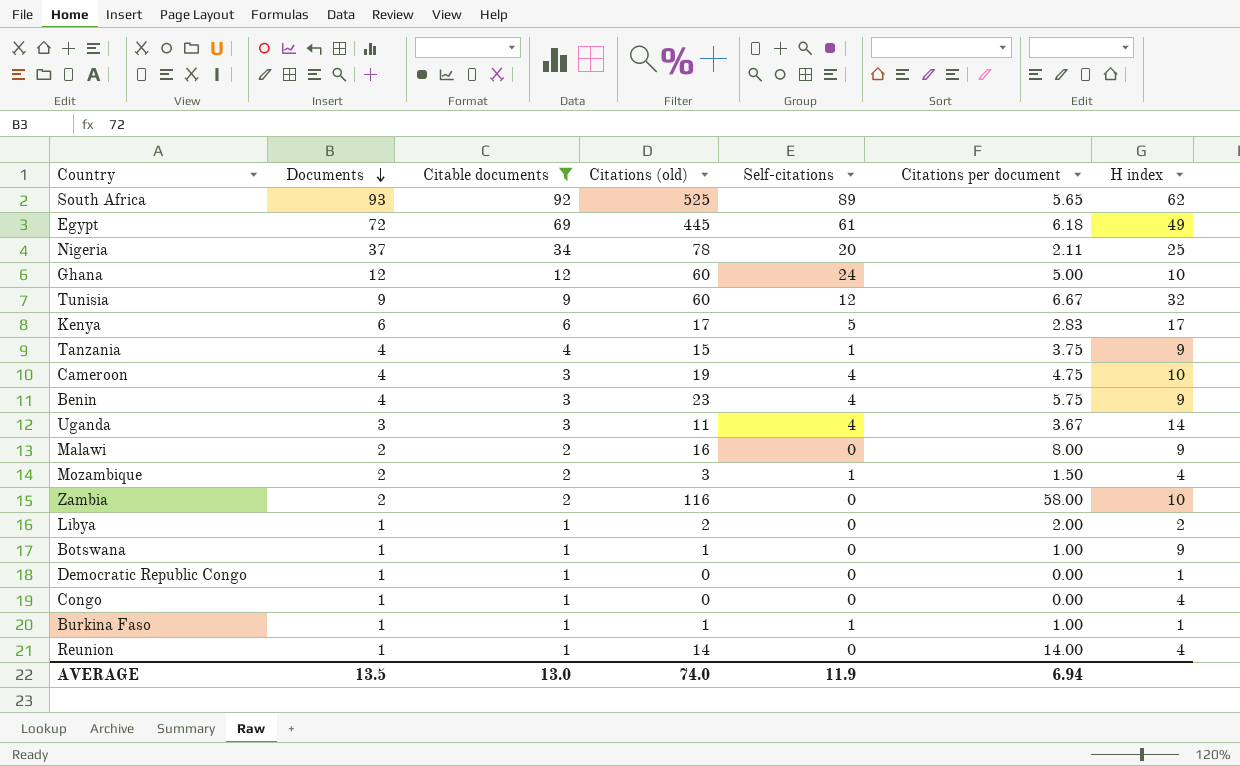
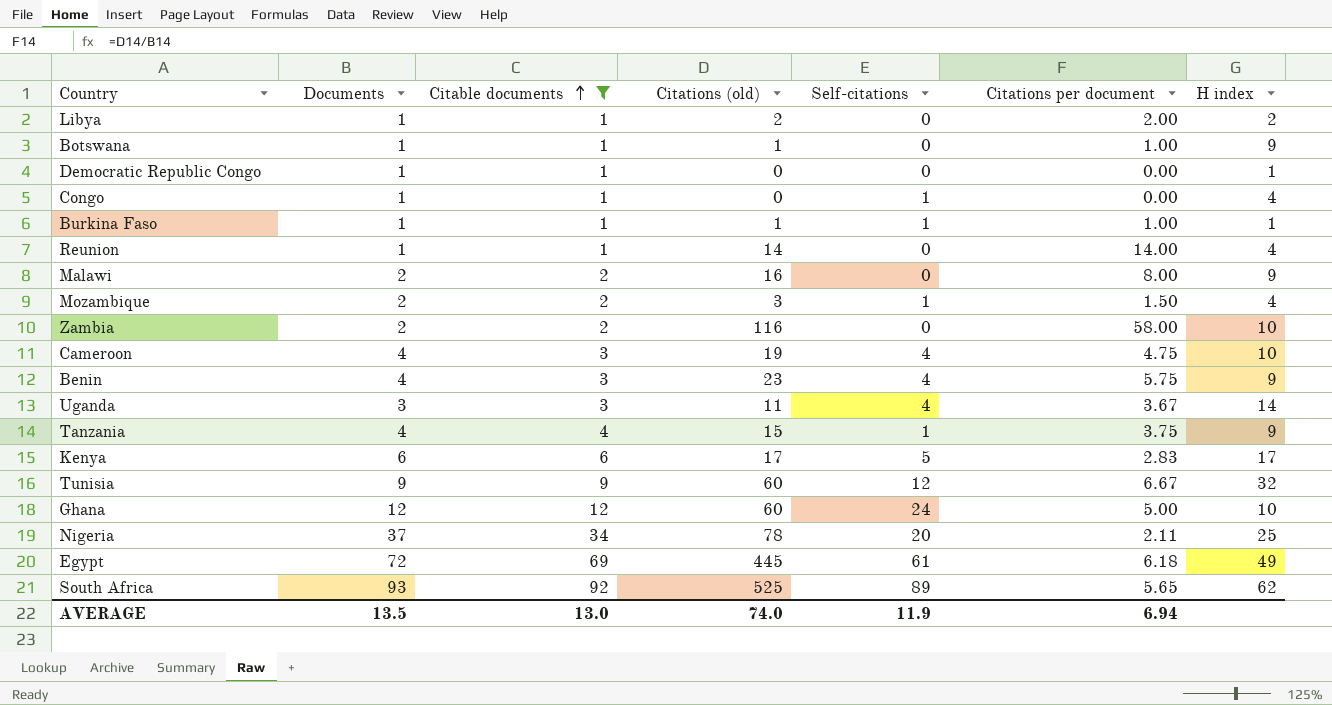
row order: Documents descending -> Citable documents ascending
Congo | Self-citations: 0 -> 1

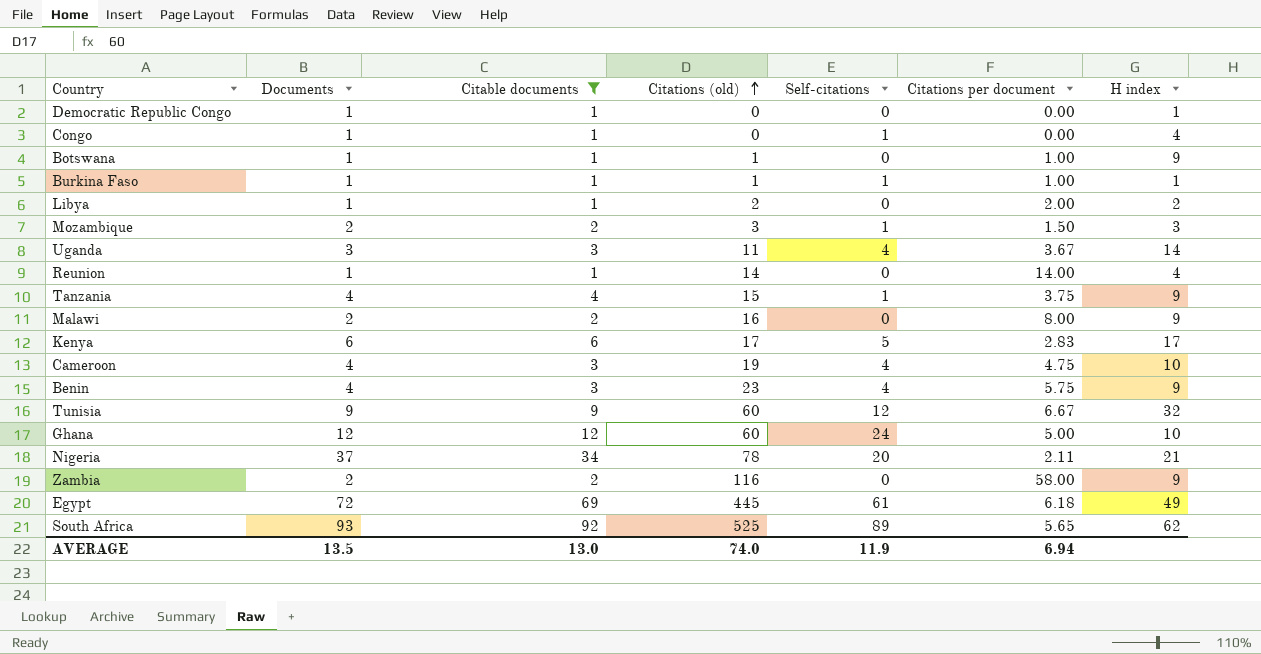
row order: Citable documents ascending -> Citations (old) ascending
Mozambique | H index: 4 -> 3
Nigeria | H index: 25 -> 21
Zambia | H index: 10 -> 9

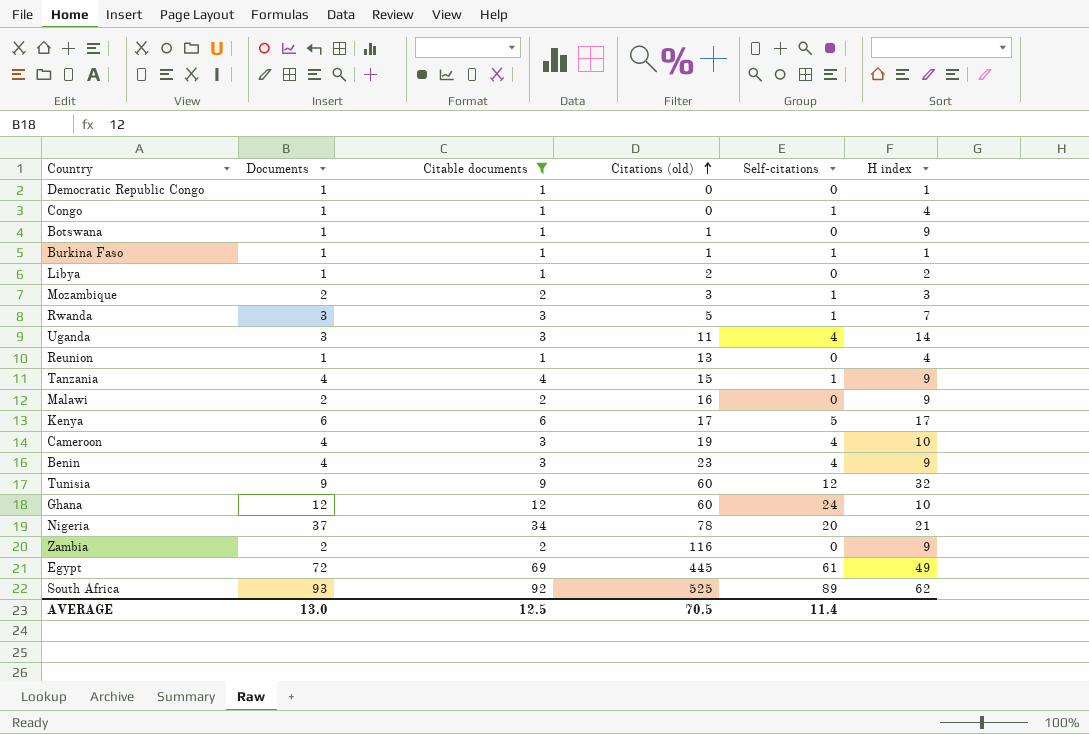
column Citations per document | formula: [Citations (old)] / [Documents] -> none
row Rwanda: none -> 3 | 3 | 5 | 1 | 7
Reunion | Citations (old): 14 -> 13
AVERAGE | Documents: 13.5 -> 13.0
AVERAGE | Citable documents: 13.0 -> 12.5
AVERAGE | Citations (old): 74.0 -> 70.5
AVERAGE | Self-citations: 11.9 -> 11.4

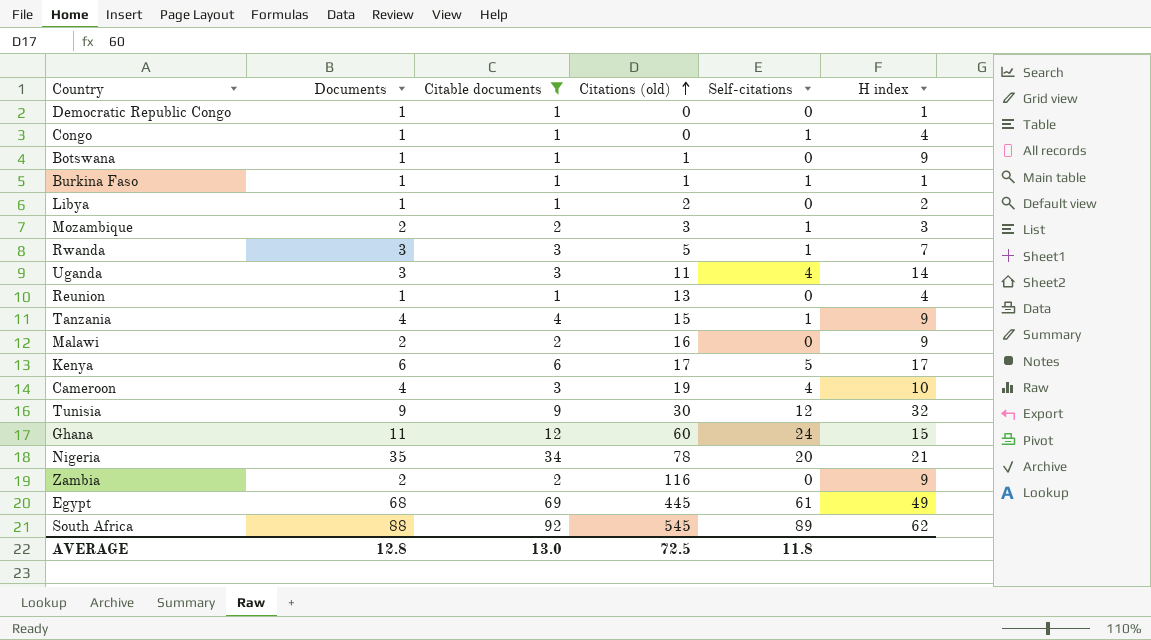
row Benin: 4 | 3 | 23 | 4 | 9 -> none
Tunisia | Citations (old): 60 -> 30
Ghana | Documents: 12 -> 11
Ghana | H index: 10 -> 15
Nigeria | Documents: 37 -> 35
Egypt | Documents: 72 -> 68
South Africa | Documents: 93 -> 88
South Africa | Citations (old): 525 -> 545
AVERAGE | Documents: 13.0 -> 12.8
AVERAGE | Citable documents: 12.5 -> 13.0
AVERAGE | Citations (old): 70.5 -> 72.5
AVERAGE | Self-citations: 11.4 -> 11.8

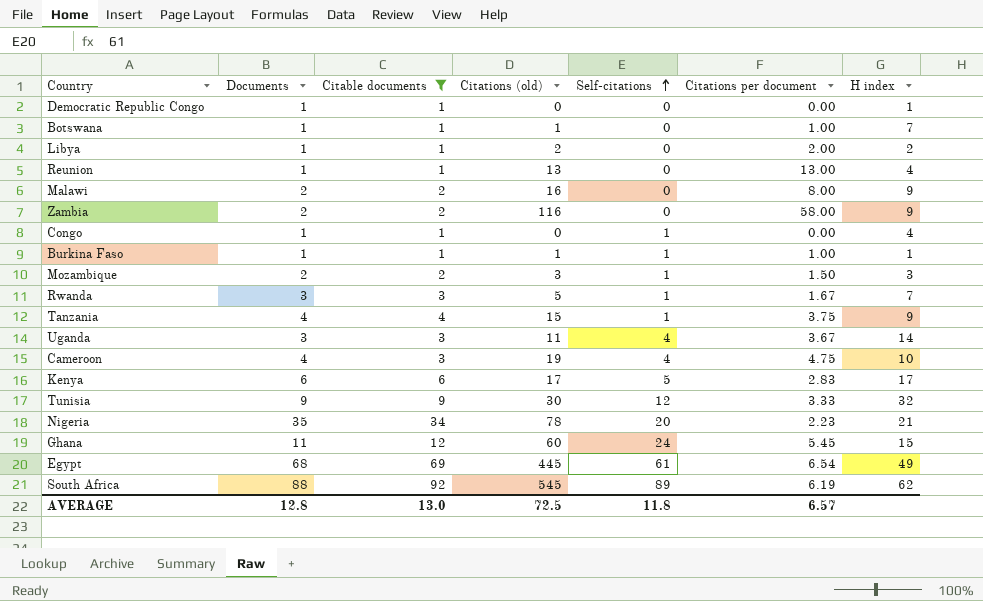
row order: Citations (old) ascending -> Self-citations ascending
column Citations per document | formula: none -> [Citations (old)] / [Documents]
Botswana | H index: 9 -> 7

